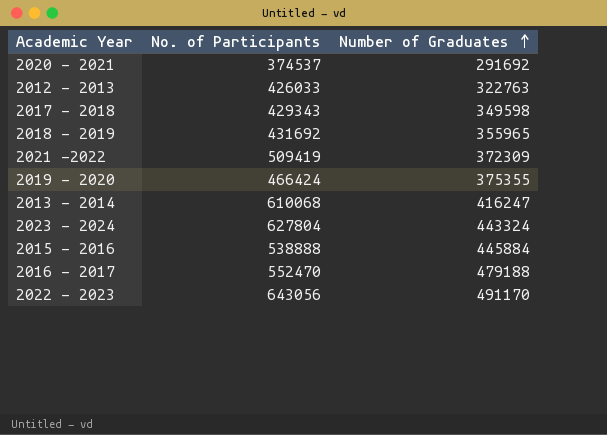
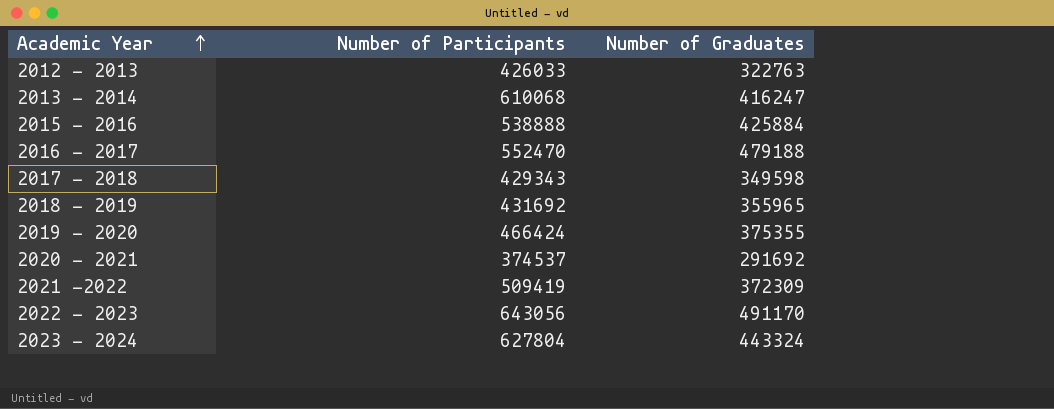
row order: Number of Graduates ascending -> Academic Year ascending
column name: No. of Participants -> Number of Participants
2015 - 2016 | Number of Graduates: 445884 -> 425884

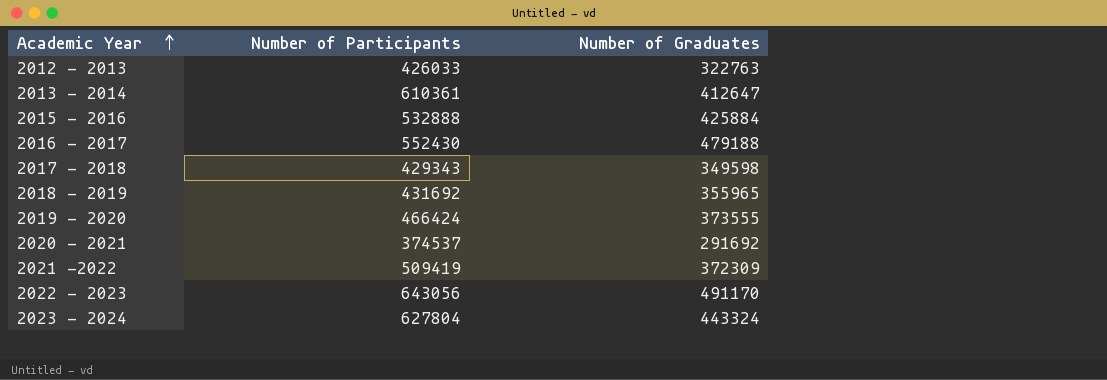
2013 - 2014 | Number of Participants: 610068 -> 610361
2013 - 2014 | Number of Graduates: 416247 -> 412647
2015 - 2016 | Number of Participants: 538888 -> 532888
2016 - 2017 | Number of Participants: 552470 -> 552430
2019 - 2020 | Number of Graduates: 375355 -> 373555

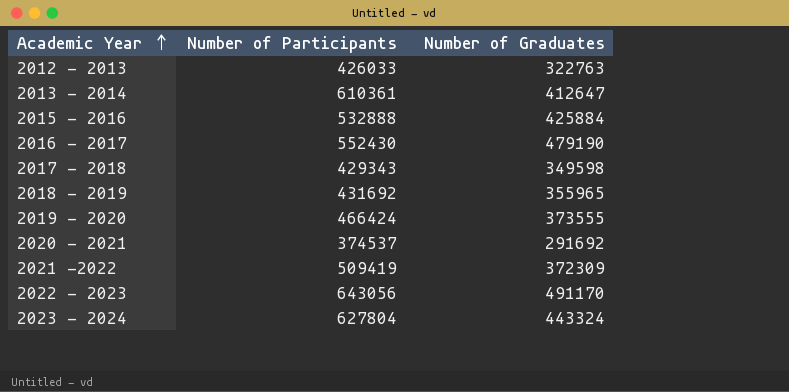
2016 - 2017 | Number of Graduates: 479188 -> 479190

